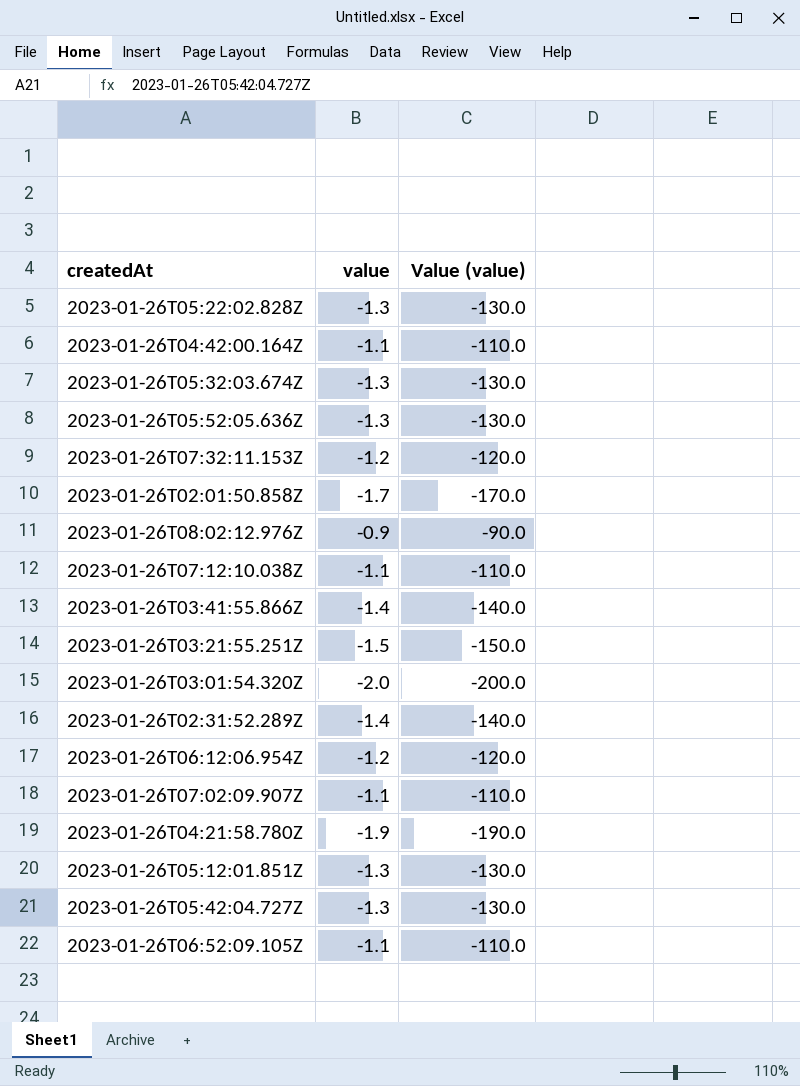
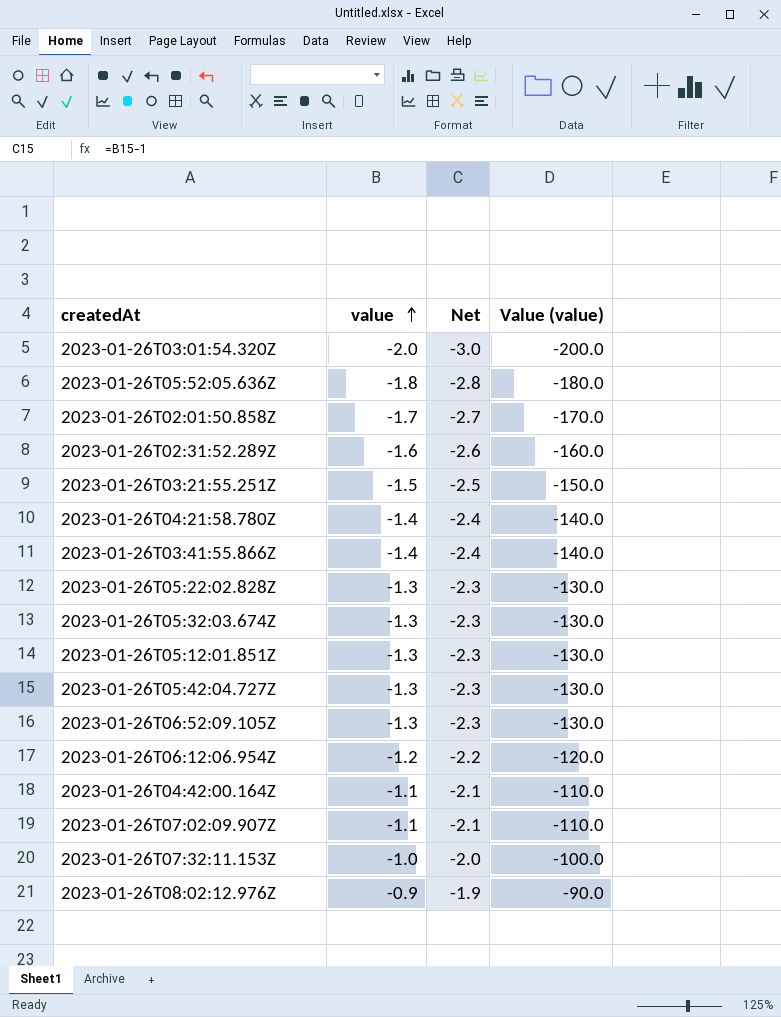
row order: none -> value ascending
column Net | formula: none -> [value] - 1
row 2023-01-26T07:12:10.038Z: -1.1 | -110.0 -> none
2023-01-26T05:52:05.636Z | value: -1.3 -> -1.8
2023-01-26T05:52:05.636Z | Value (value): -130.0 -> -180.0
2023-01-26T02:31:52.289Z | value: -1.4 -> -1.6
2023-01-26T02:31:52.289Z | Value (value): -140.0 -> -160.0
2023-01-26T04:21:58.780Z | value: -1.9 -> -1.4
2023-01-26T04:21:58.780Z | Value (value): -190.0 -> -140.0
2023-01-26T06:52:09.105Z | value: -1.1 -> -1.3
2023-01-26T06:52:09.105Z | Value (value): -110.0 -> -130.0
2023-01-26T07:32:11.153Z | value: -1.2 -> -1.0
2023-01-26T07:32:11.153Z | Value (value): -120.0 -> -100.0

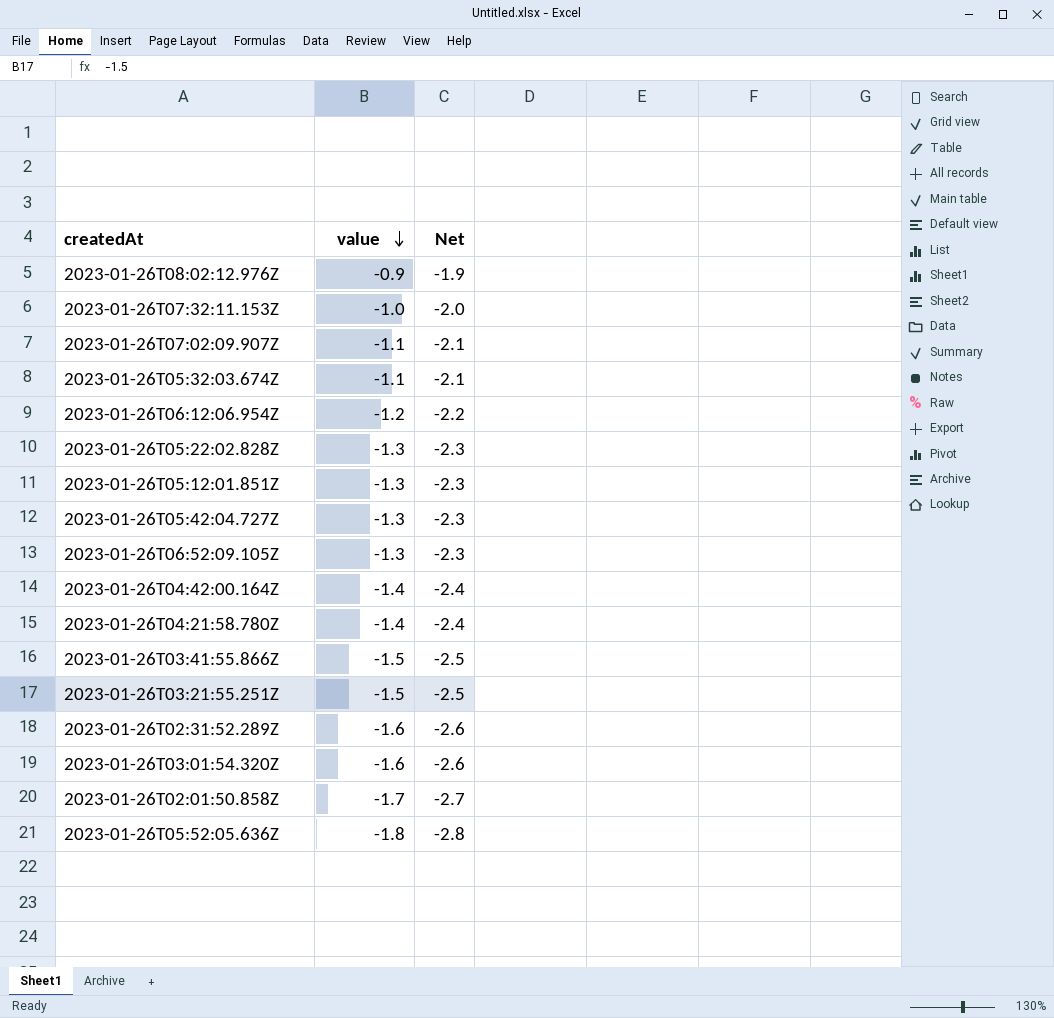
row order: value ascending -> value descending
column Value (value) | formula: [value] * 100 -> none
2023-01-26T05:32:03.674Z | value: -1.3 -> -1.1
2023-01-26T05:32:03.674Z | Net: -2.3 -> -2.1
2023-01-26T04:42:00.164Z | value: -1.1 -> -1.4
2023-01-26T04:42:00.164Z | Net: -2.1 -> -2.4
2023-01-26T03:41:55.866Z | value: -1.4 -> -1.5
2023-01-26T03:41:55.866Z | Net: -2.4 -> -2.5
2023-01-26T03:01:54.320Z | value: -2.0 -> -1.6
2023-01-26T03:01:54.320Z | Net: -3.0 -> -2.6

